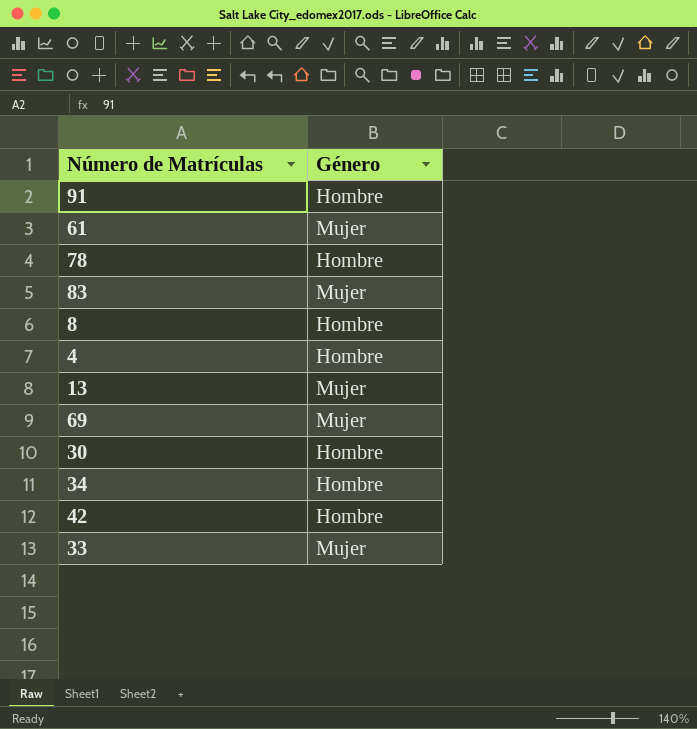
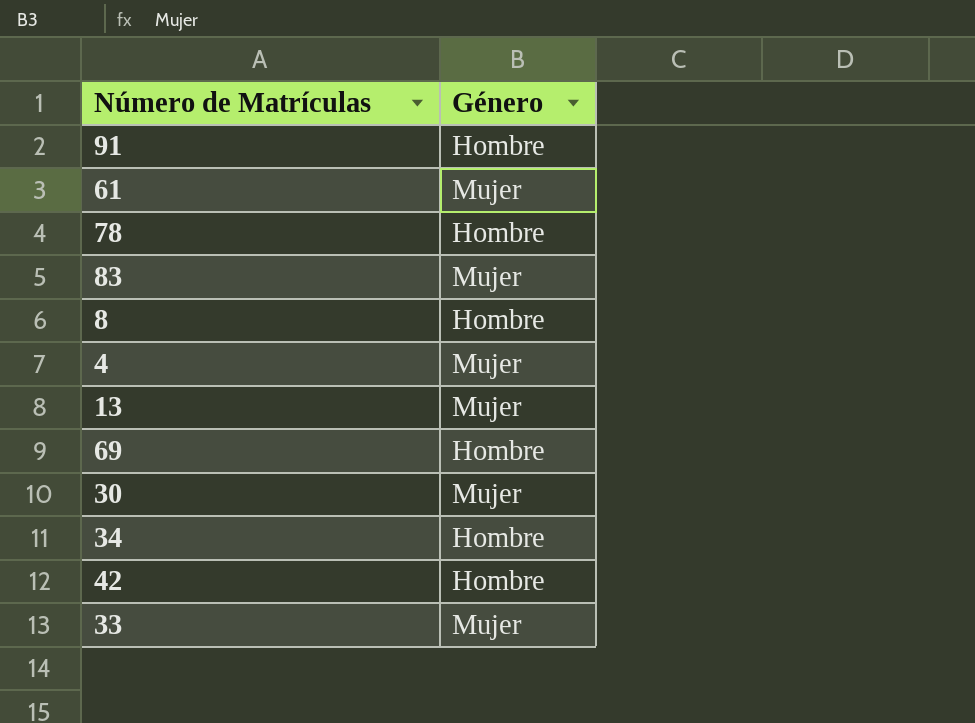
4 | Género: Hombre -> Mujer
69 | Género: Mujer -> Hombre
30 | Género: Hombre -> Mujer

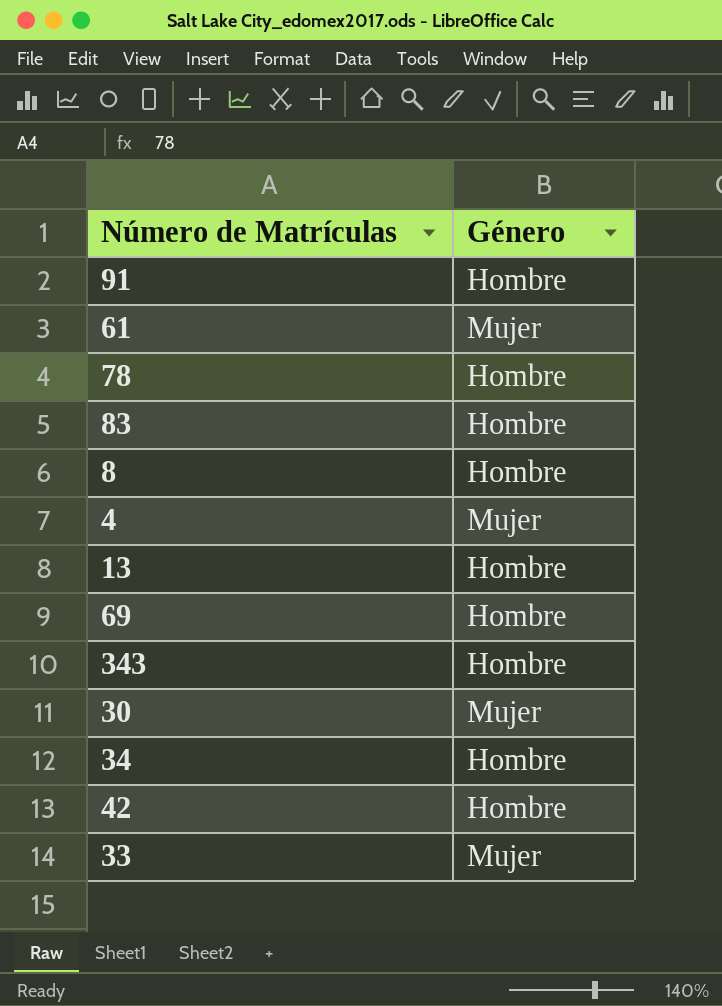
83 | Género: Mujer -> Hombre
13 | Género: Mujer -> Hombre
row 343: none -> Hombre

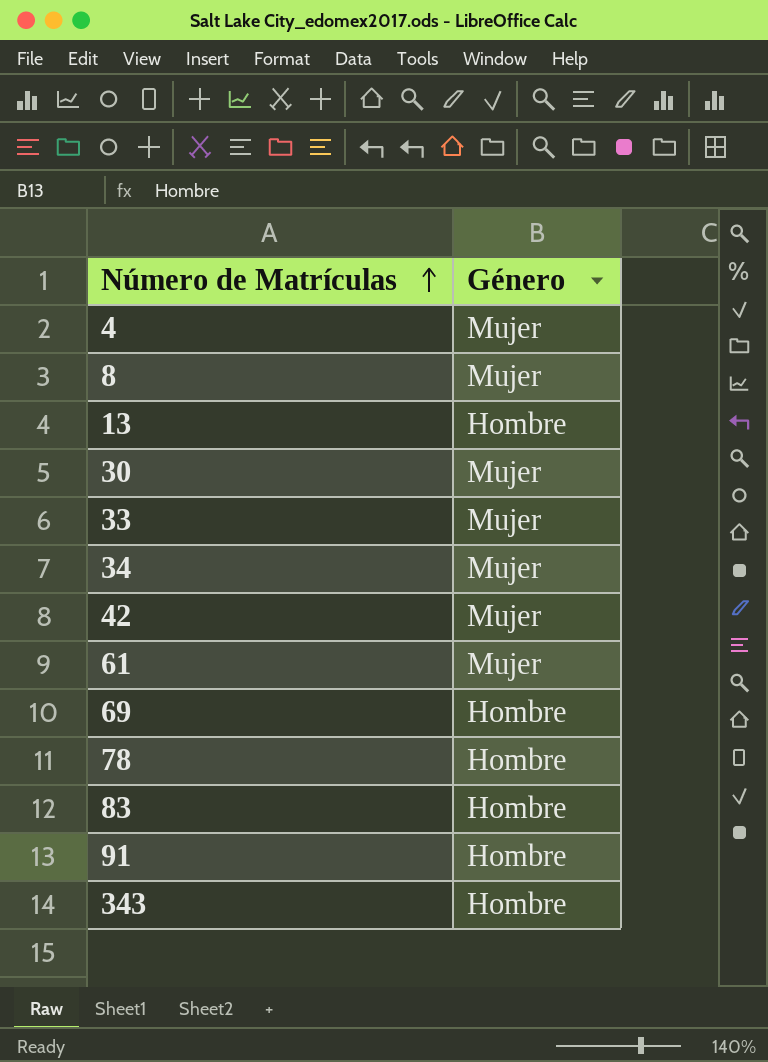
row order: none -> Número de Matrículas ascending
8 | Género: Hombre -> Mujer
34 | Género: Hombre -> Mujer
42 | Género: Hombre -> Mujer

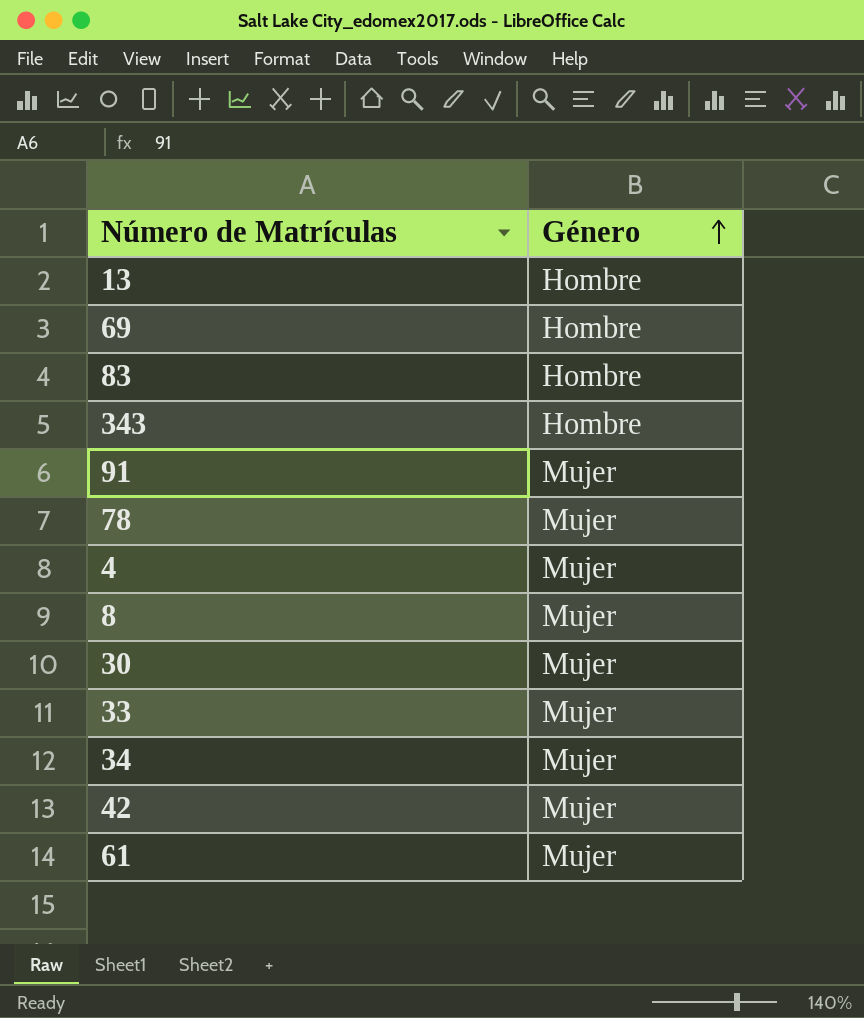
row order: Número de Matrículas ascending -> Género ascending
91 | Género: Hombre -> Mujer
78 | Género: Hombre -> Mujer

